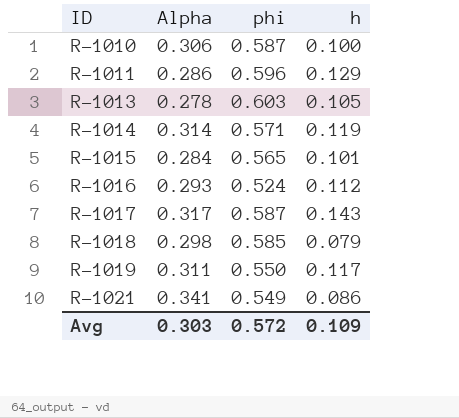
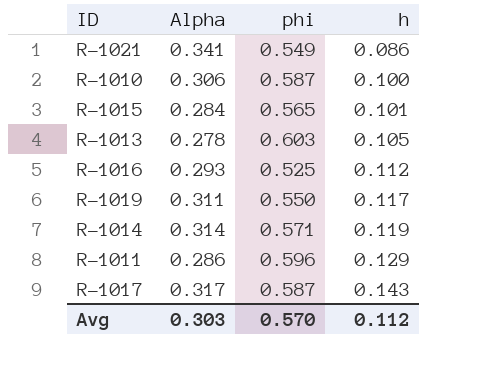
row order: ID ascending -> h ascending
row R-1018: 0.298 | 0.585 | 0.079 -> none
R-1016 | phi: 0.524 -> 0.525
Avg | phi: 0.572 -> 0.570
Avg | h: 0.109 -> 0.112

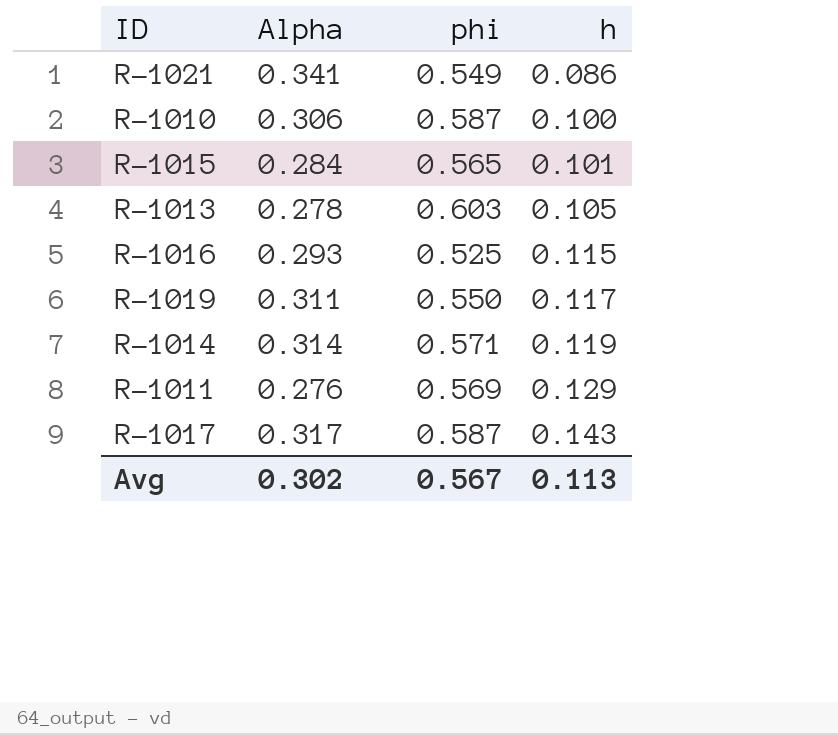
R-1016 | h: 0.112 -> 0.115
R-1011 | Alpha: 0.286 -> 0.276
R-1011 | phi: 0.596 -> 0.569
Avg | Alpha: 0.303 -> 0.302
Avg | phi: 0.570 -> 0.567
Avg | h: 0.112 -> 0.113

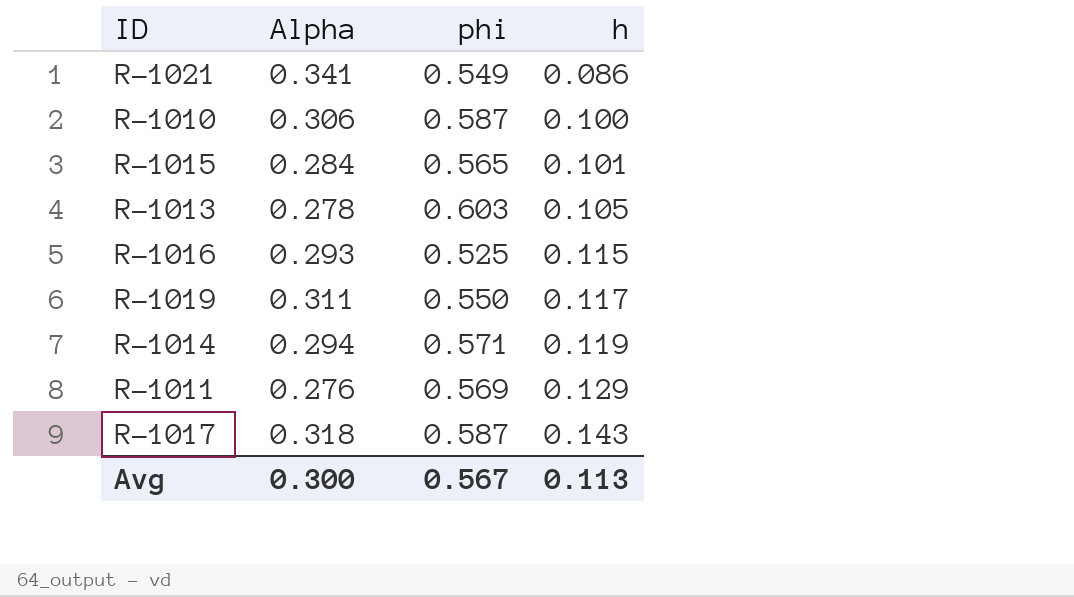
R-1014 | Alpha: 0.314 -> 0.294
R-1017 | Alpha: 0.317 -> 0.318
Avg | Alpha: 0.302 -> 0.300

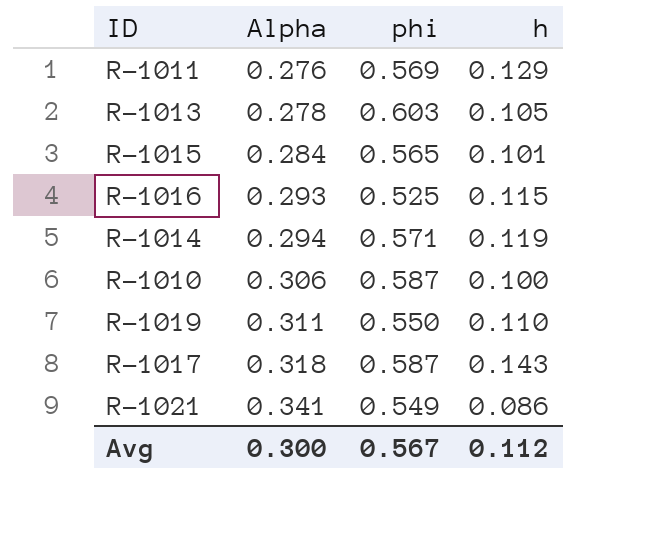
row order: h ascending -> Alpha ascending
R-1019 | h: 0.117 -> 0.110
Avg | h: 0.113 -> 0.112

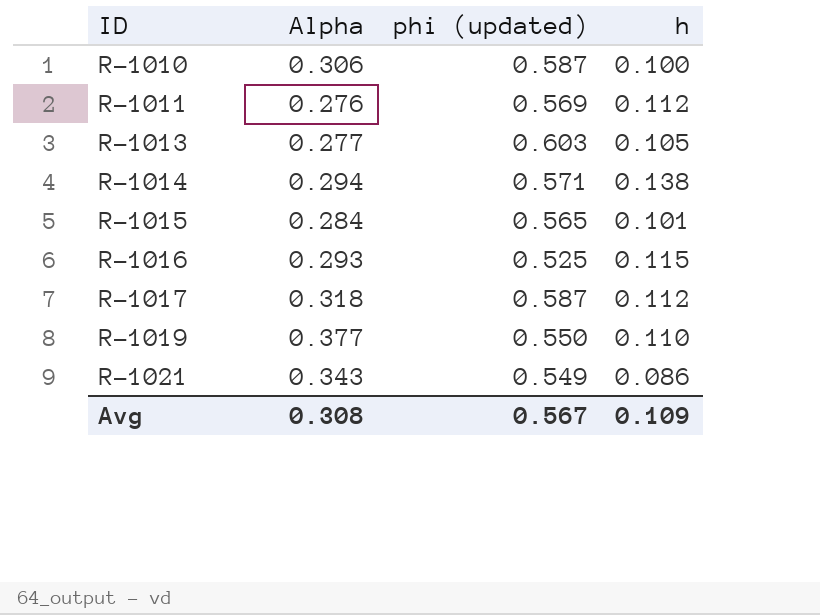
row order: Alpha ascending -> ID ascending
column name: phi -> phi (updated)
R-1011 | h: 0.129 -> 0.112
R-1013 | Alpha: 0.278 -> 0.277
R-1014 | h: 0.119 -> 0.138
R-1017 | h: 0.143 -> 0.112
R-1019 | Alpha: 0.311 -> 0.377
R-1021 | Alpha: 0.341 -> 0.343
Avg | Alpha: 0.300 -> 0.308
Avg | h: 0.112 -> 0.109

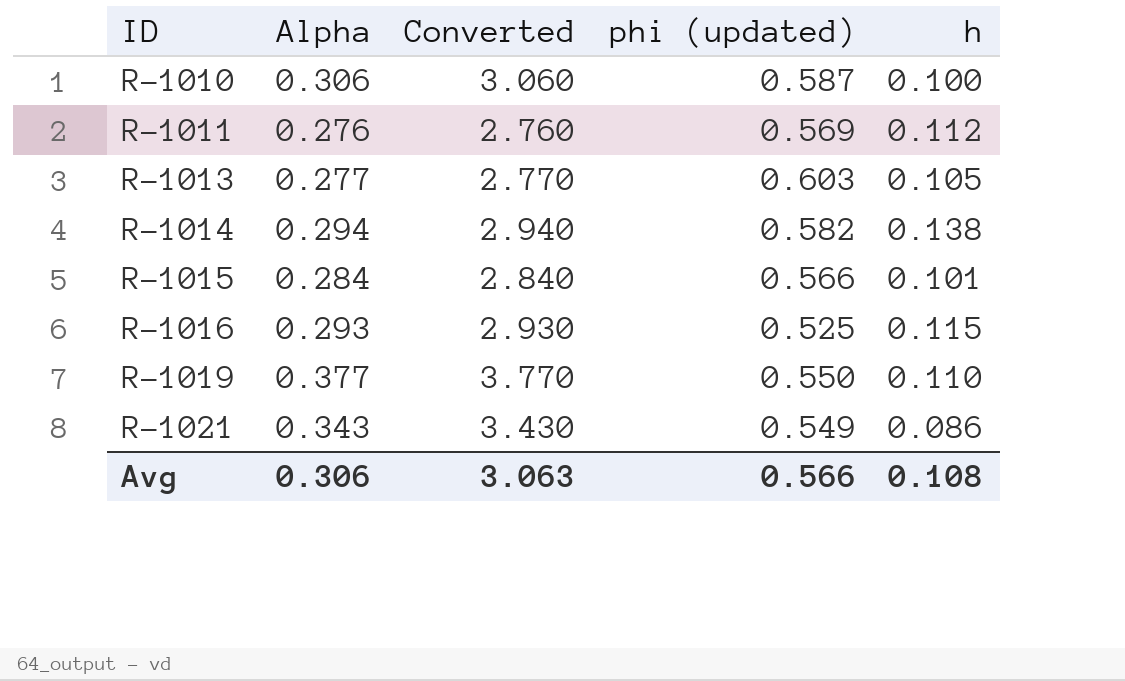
column Converted | formula: none -> [Alpha] * 10
row R-1017: 0.318 | 0.587 | 0.112 -> none
R-1014 | phi (updated): 0.571 -> 0.582
R-1015 | phi (updated): 0.565 -> 0.566
Avg | Alpha: 0.308 -> 0.306
Avg | phi (updated): 0.567 -> 0.566
Avg | h: 0.109 -> 0.108

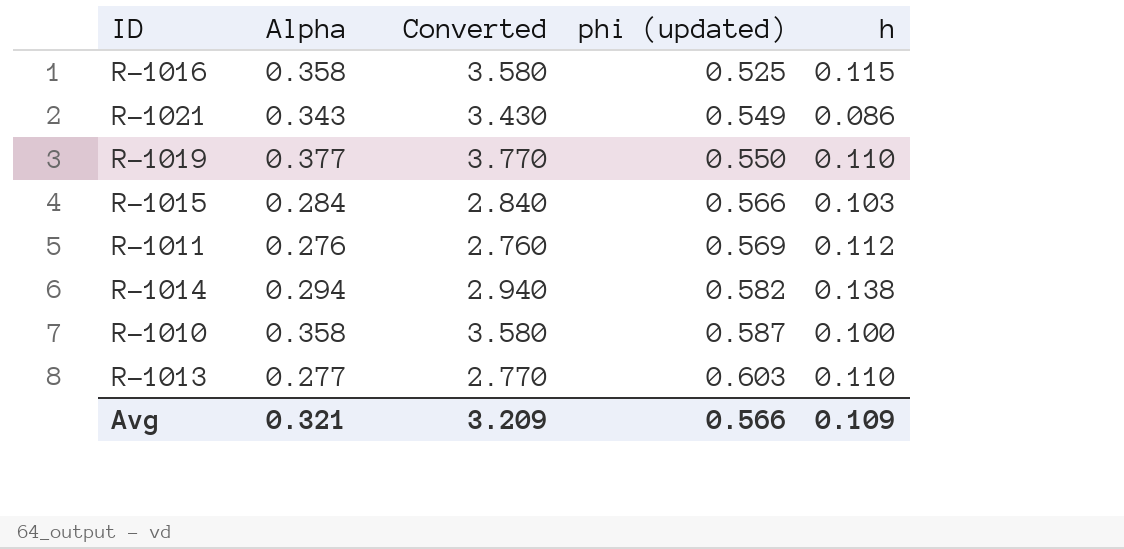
row order: ID ascending -> phi (updated) ascending
R-1016 | Alpha: 0.293 -> 0.358
R-1016 | Converted: 2.930 -> 3.580
R-1015 | h: 0.101 -> 0.103
R-1010 | Alpha: 0.306 -> 0.358
R-1010 | Converted: 3.060 -> 3.580
R-1013 | h: 0.105 -> 0.110
Avg | Alpha: 0.306 -> 0.321
Avg | Converted: 3.063 -> 3.209
Avg | h: 0.108 -> 0.109

